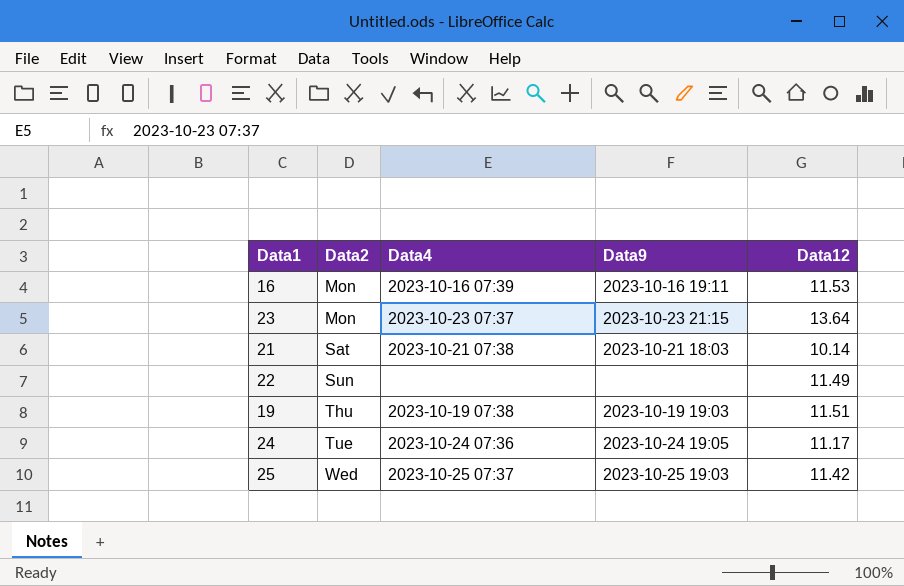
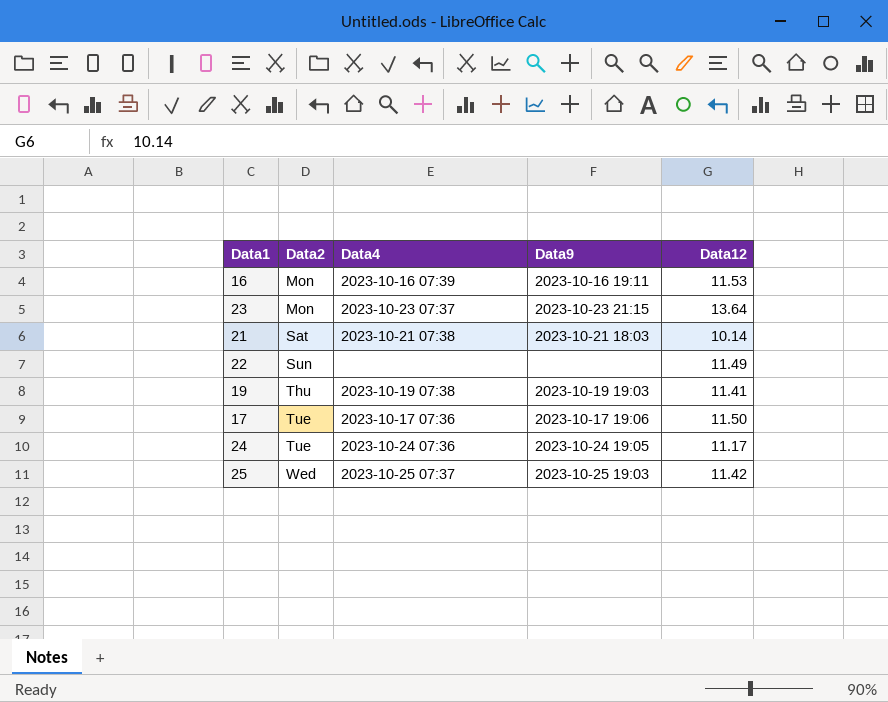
19 | Data12: 11.51 -> 11.41
row 17: none -> Tue | 2023-10-17 07:36 | 2023-10-17 19:06 | 11.50

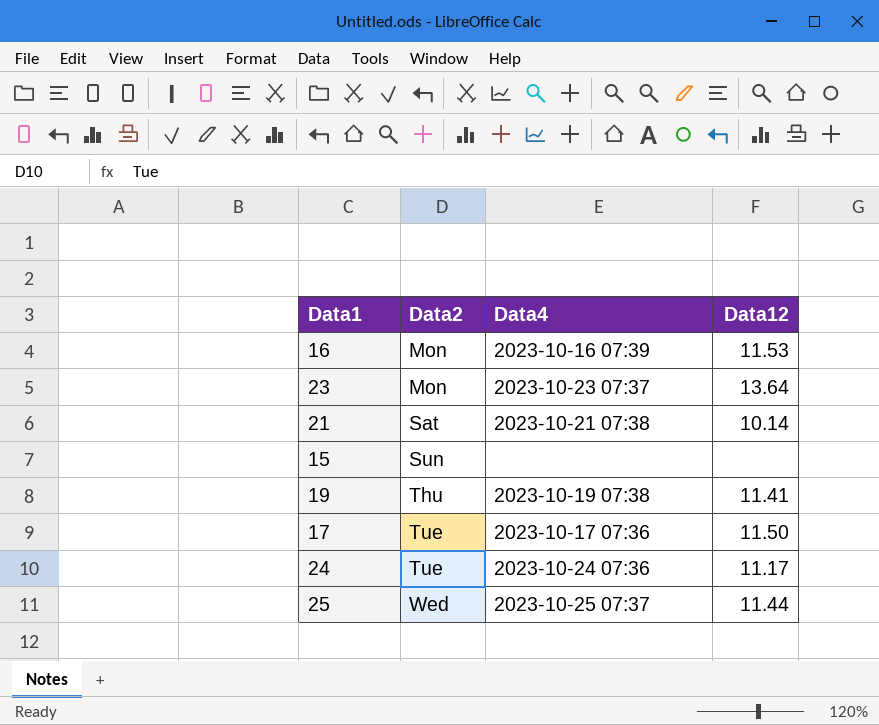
column Data9 | position: 4 -> none
row 22: Sun | none | none | 11.49 -> none
row 15: none -> Sun | none | none
25 | Data12: 11.42 -> 11.44

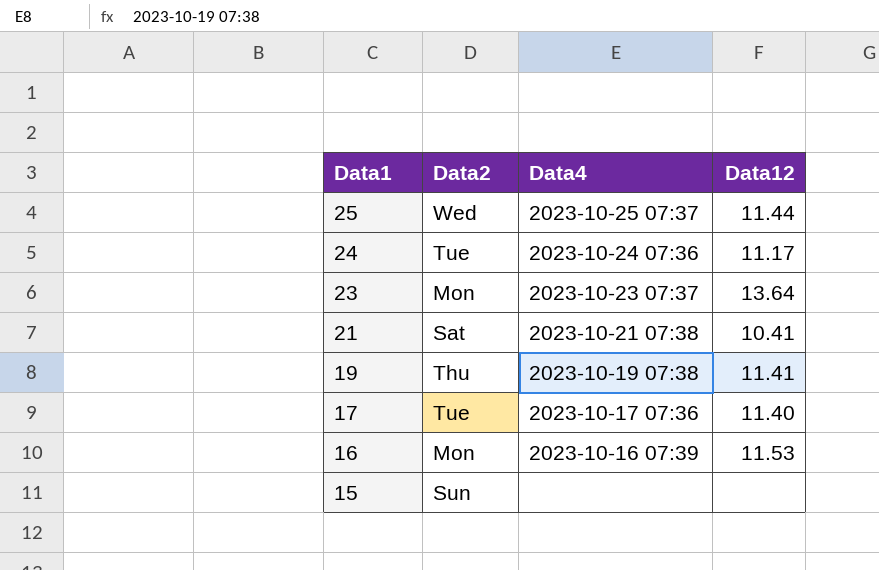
row order: Data2 ascending -> Data1 descending
21 | Data12: 10.14 -> 10.41
17 | Data12: 11.50 -> 11.40

